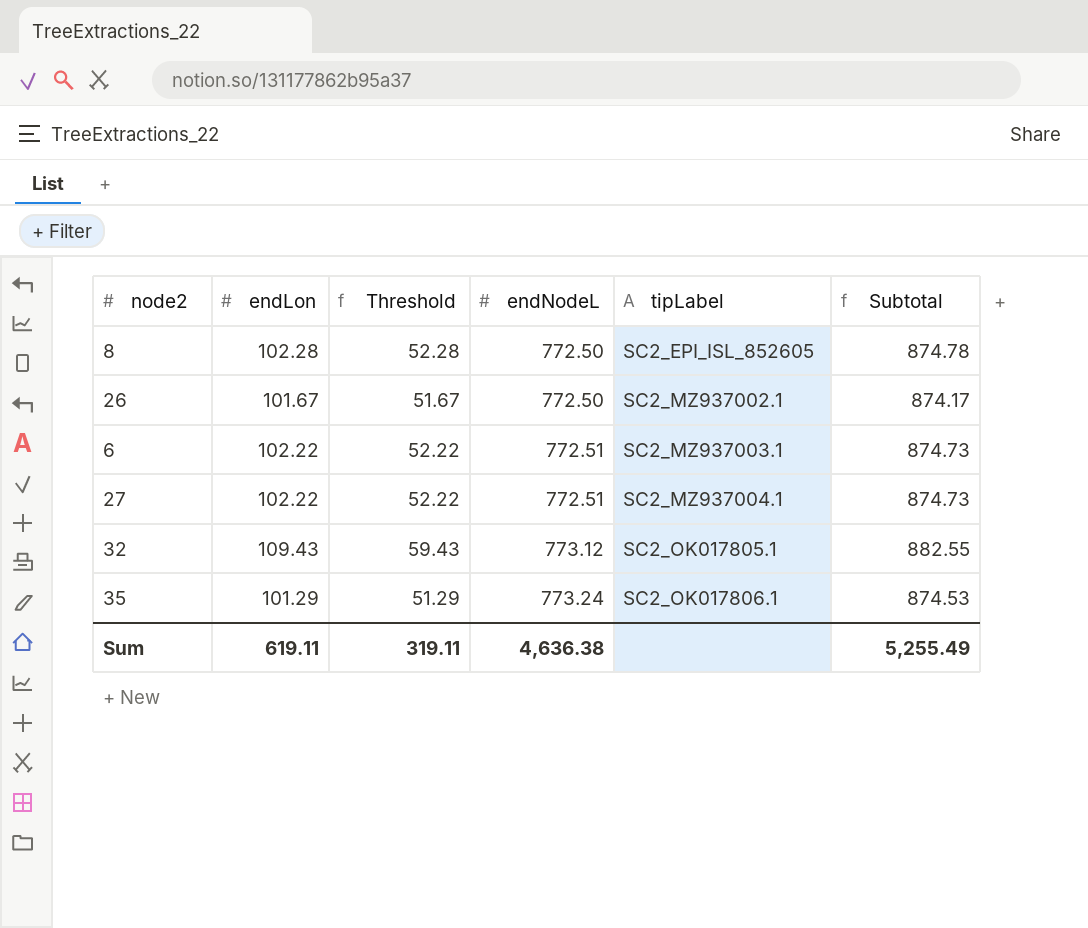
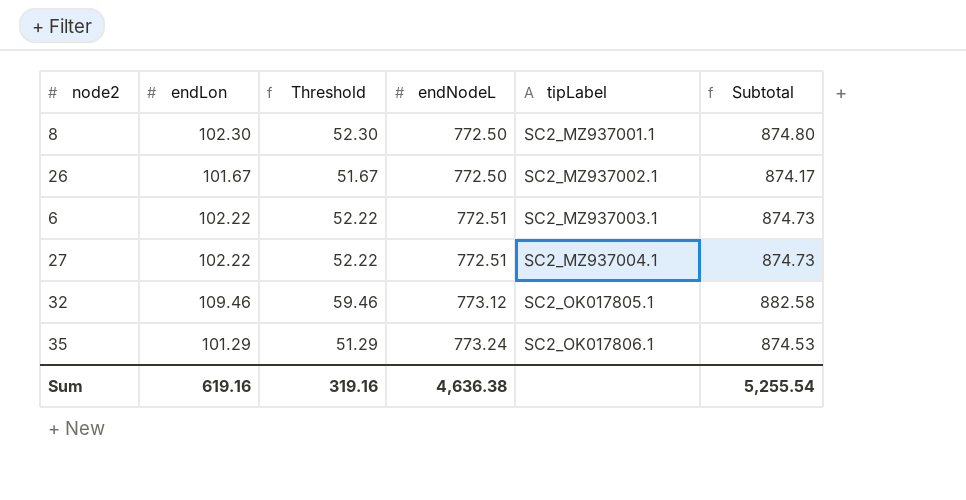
8 | endLon: 102.28 -> 102.30
8 | Threshold: 52.28 -> 52.30
8 | tipLabel: SC2_EPI_ISL_852605 -> SC2_MZ937001.1
8 | Subtotal: 874.78 -> 874.80
32 | endLon: 109.43 -> 109.46
32 | Threshold: 59.43 -> 59.46
32 | Subtotal: 882.55 -> 882.58
Sum | endLon: 619.11 -> 619.16
Sum | Threshold: 319.11 -> 319.16
Sum | Subtotal: 5,255.49 -> 5,255.54

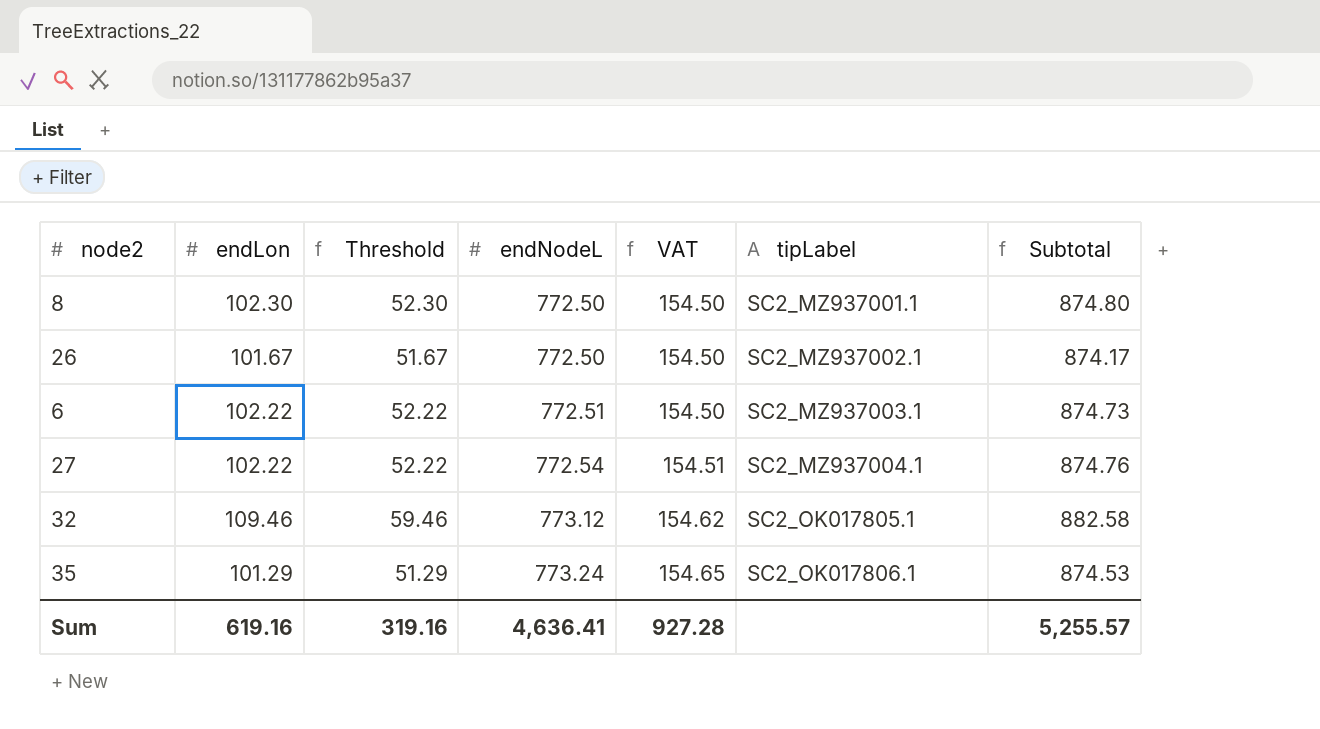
column VAT | formula: none -> [endNodeL] * 0.2
27 | endNodeL: 772.51 -> 772.54
27 | Subtotal: 874.73 -> 874.76
Sum | endNodeL: 4,636.38 -> 4,636.41
Sum | Subtotal: 5,255.54 -> 5,255.57

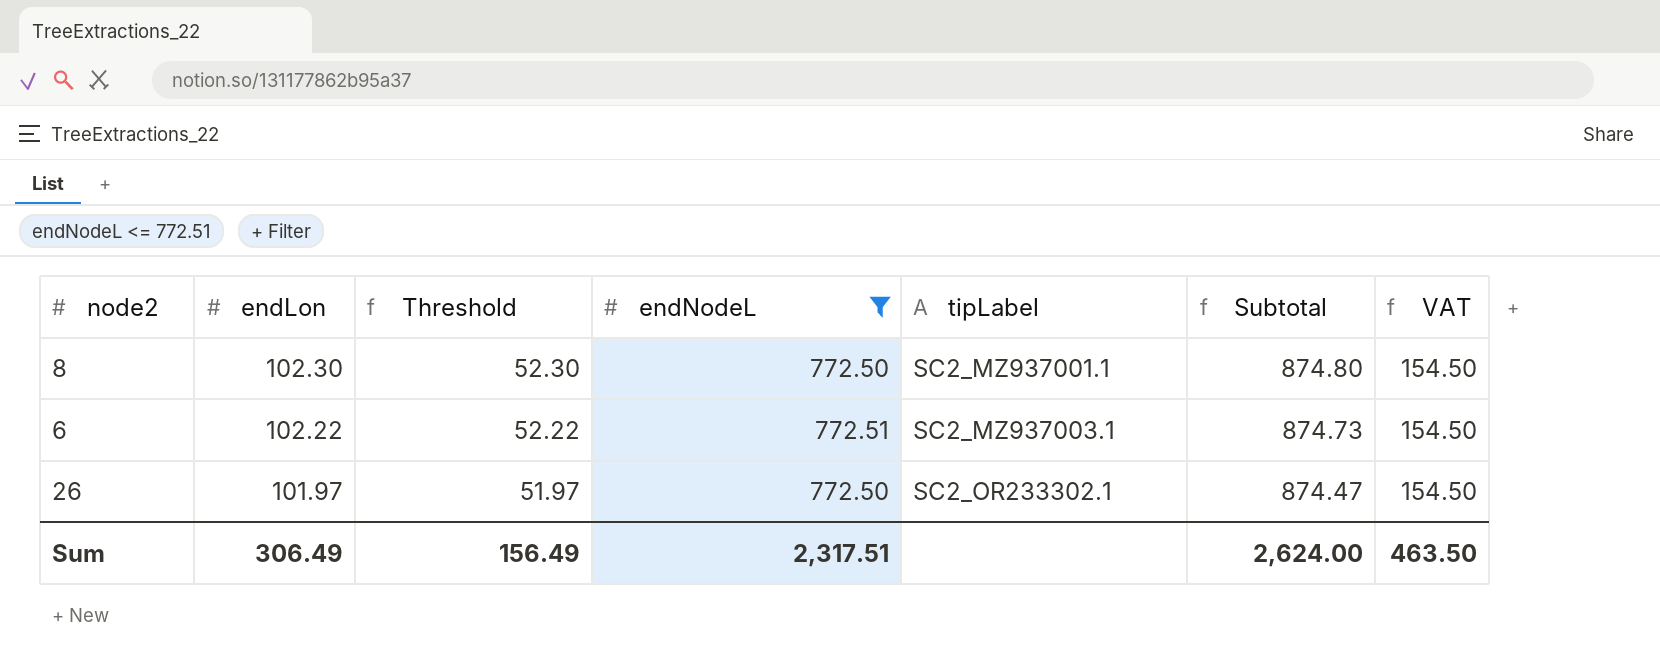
filter: none -> endNodeL <= 772.51
row order: endNodeL ascending -> endLon descending
column VAT | position: 5 -> 7
26 | endLon: 101.67 -> 101.97
26 | Threshold: 51.67 -> 51.97
26 | tipLabel: SC2_MZ937002.1 -> SC2_OR233302.1
26 | Subtotal: 874.17 -> 874.47
Sum | endLon: 619.16 -> 306.49
Sum | Threshold: 319.16 -> 156.49
Sum | endNodeL: 4,636.41 -> 2,317.51
Sum | Subtotal: 5,255.57 -> 2,624.00
Sum | VAT: 927.28 -> 463.50

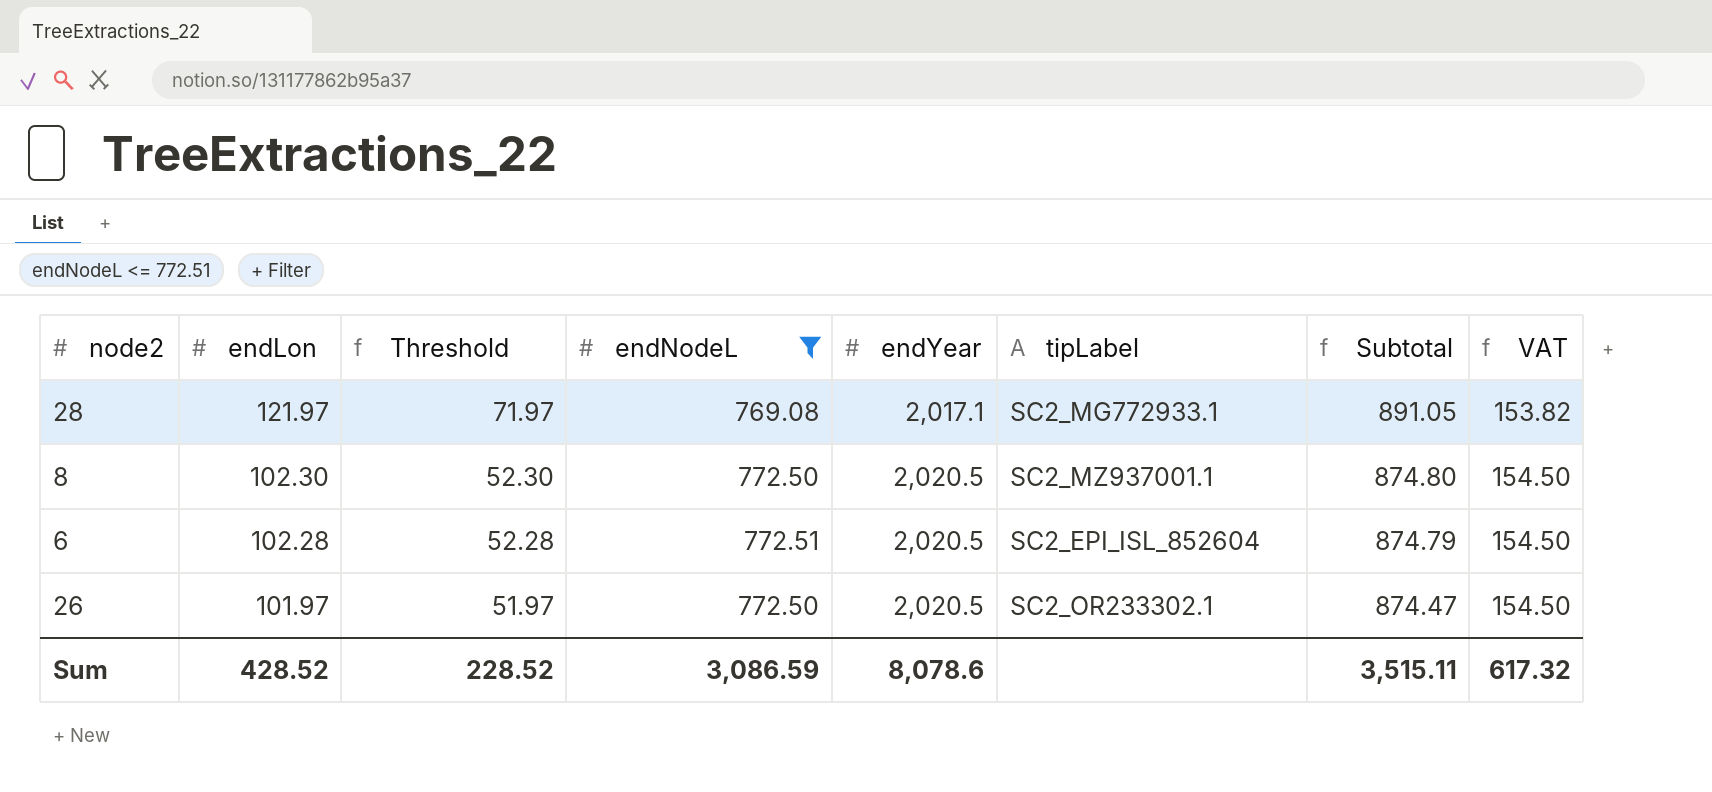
column endYear | position: none -> 5
row 28: none -> 121.97 | 71.97 | 769.08 | 2,017.1 | SC2_MG772933.1 | 891.05 | 153.82
6 | endLon: 102.22 -> 102.28
6 | Threshold: 52.22 -> 52.28
6 | tipLabel: SC2_MZ937003.1 -> SC2_EPI_ISL_852604
6 | Subtotal: 874.73 -> 874.79
Sum | endLon: 306.49 -> 428.52
Sum | Threshold: 156.49 -> 228.52
Sum | endNodeL: 2,317.51 -> 3,086.59
Sum | Subtotal: 2,624.00 -> 3,515.11
Sum | VAT: 463.50 -> 617.32

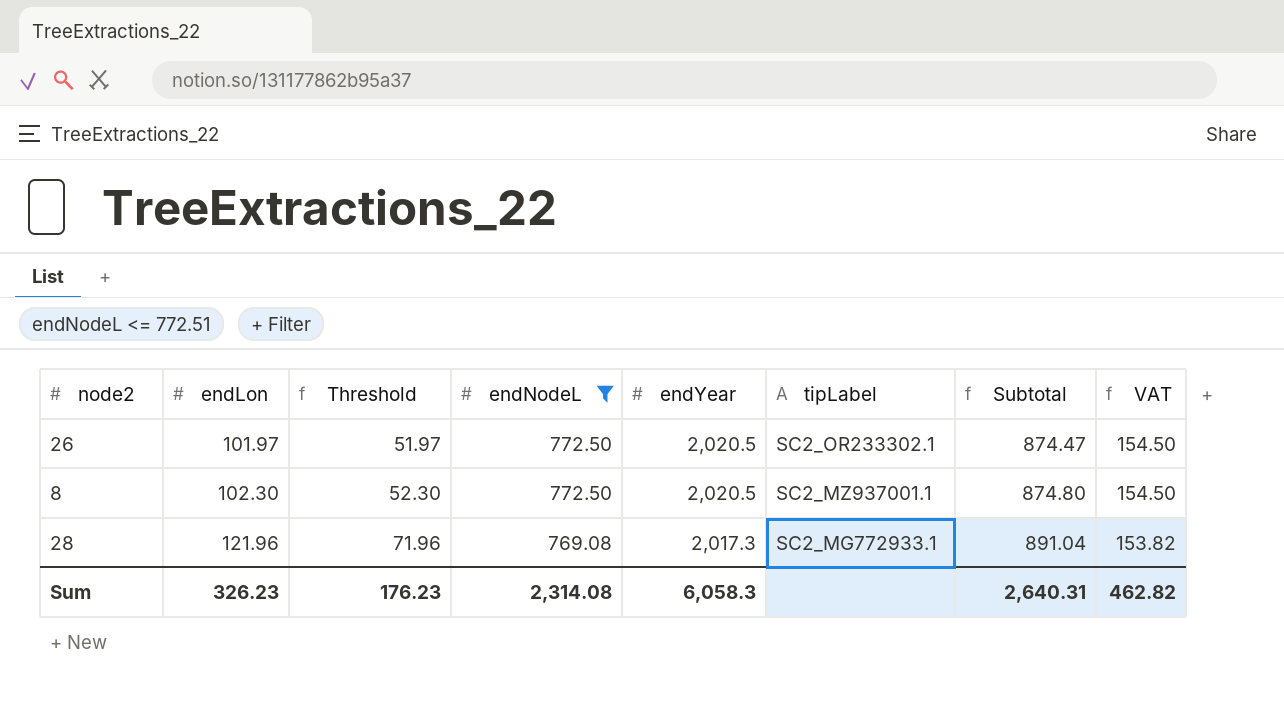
row order: endLon descending -> endLon ascending
row 6: 102.28 | 52.28 | 772.51 | 2,020.5 | SC2_EPI_ISL_852604 | 874.79 | 154.50 -> none
28 | endLon: 121.97 -> 121.96
28 | Threshold: 71.97 -> 71.96
28 | endYear: 2,017.1 -> 2,017.3
28 | Subtotal: 891.05 -> 891.04
Sum | endLon: 428.52 -> 326.23
Sum | Threshold: 228.52 -> 176.23
Sum | endNodeL: 3,086.59 -> 2,314.08
Sum | endYear: 8,078.6 -> 6,058.3
Sum | Subtotal: 3,515.11 -> 2,640.31
Sum | VAT: 617.32 -> 462.82

